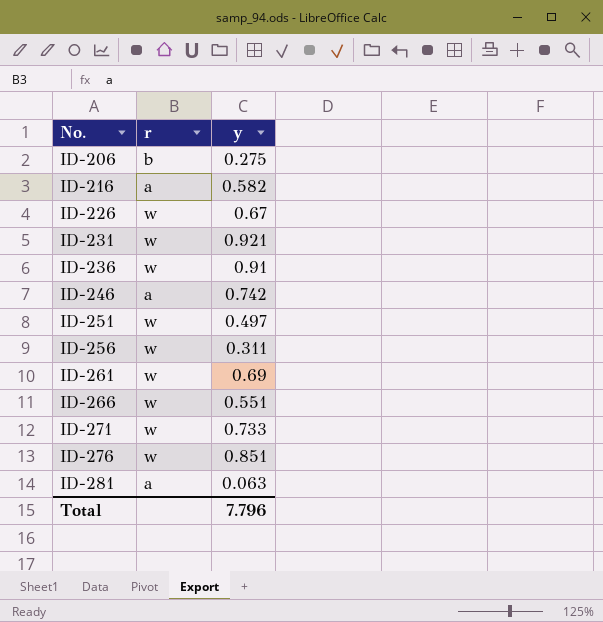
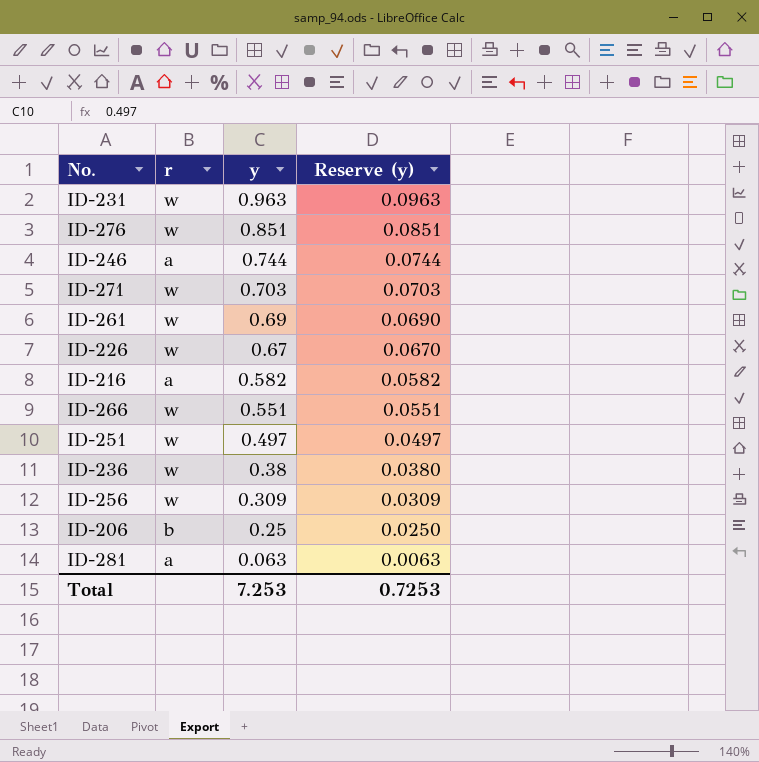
row order: No. ascending -> y descending
column Reserve (y) | formula: none -> [y] * 0.1
ID-231 | y: 0.921 -> 0.963
ID-246 | y: 0.742 -> 0.744
ID-271 | y: 0.733 -> 0.703
ID-236 | y: 0.91 -> 0.38
ID-256 | y: 0.311 -> 0.309
ID-206 | y: 0.275 -> 0.25
Total | y: 7.796 -> 7.253

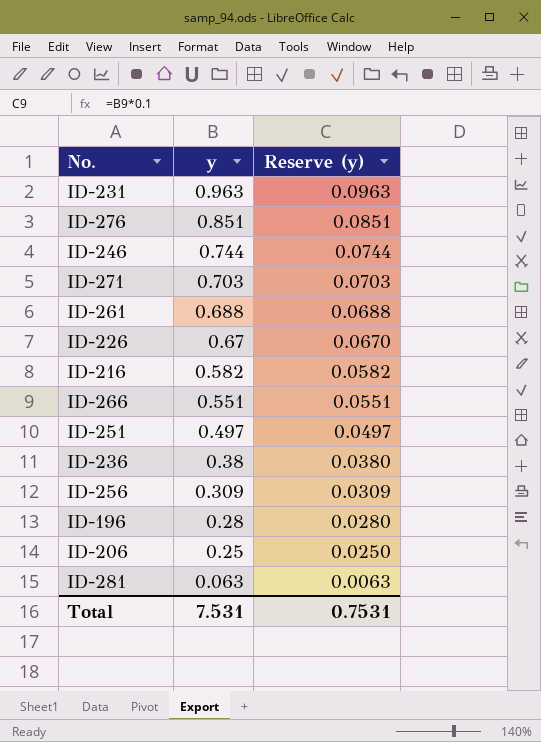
column r | position: 2 -> none
ID-261 | y: 0.69 -> 0.688
ID-261 | Reserve (y): 0.0690 -> 0.0688
row ID-196: none -> 0.28 | 0.0280
Total | y: 7.253 -> 7.531
Total | Reserve (y): 0.7253 -> 0.7531

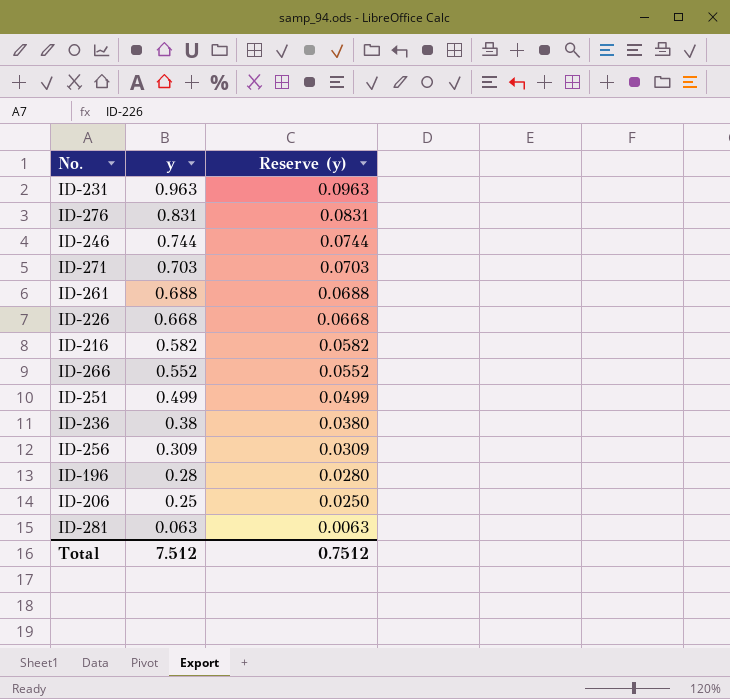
ID-276 | y: 0.851 -> 0.831
ID-276 | Reserve (y): 0.0851 -> 0.0831
ID-226 | y: 0.67 -> 0.668
ID-226 | Reserve (y): 0.0670 -> 0.0668
ID-266 | y: 0.551 -> 0.552
ID-266 | Reserve (y): 0.0551 -> 0.0552
ID-251 | y: 0.497 -> 0.499
ID-251 | Reserve (y): 0.0497 -> 0.0499
Total | y: 7.531 -> 7.512
Total | Reserve (y): 0.7531 -> 0.7512

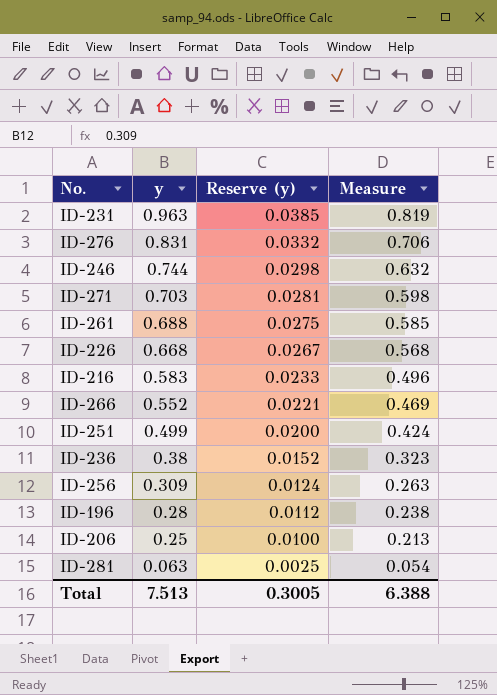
column Reserve (y) | formula: [y] * 0.1 -> [y] * 0.04
column Measure | formula: none -> [y] * 0.85
ID-216 | y: 0.582 -> 0.583
Total | y: 7.512 -> 7.513
Total | Reserve (y): 0.7512 -> 0.3005

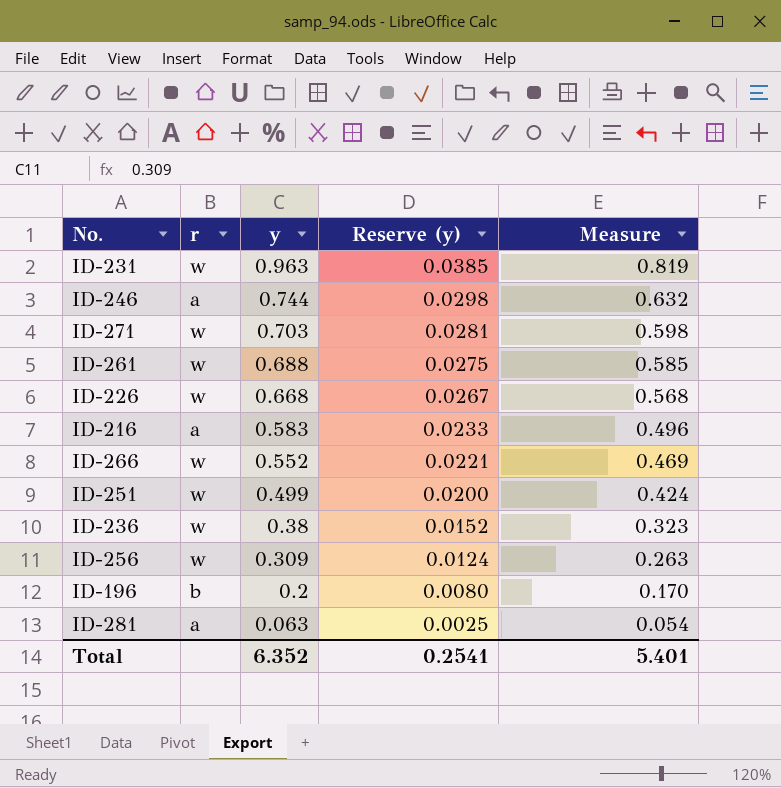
column r | position: none -> 2
row ID-276: 0.831 | 0.0332 | 0.706 -> none
row ID-206: 0.25 | 0.0100 | 0.213 -> none
ID-196 | y: 0.28 -> 0.2
ID-196 | Reserve (y): 0.0112 -> 0.0080
ID-196 | Measure: 0.238 -> 0.170
Total | y: 7.513 -> 6.352
Total | Reserve (y): 0.3005 -> 0.2541
Total | Measure: 6.388 -> 5.401

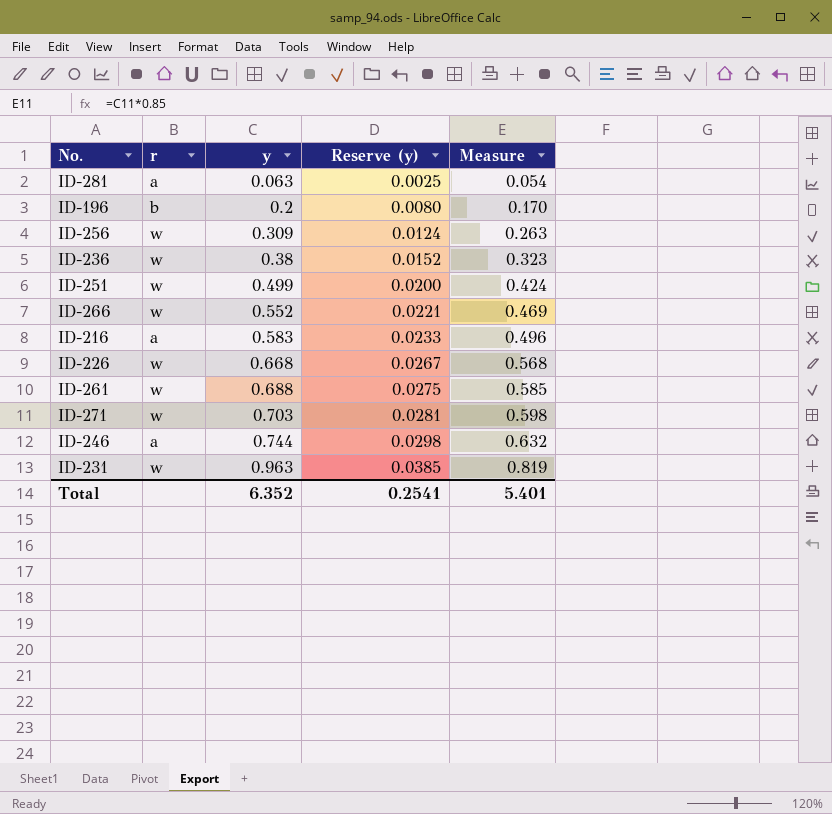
row order: y descending -> y ascending

